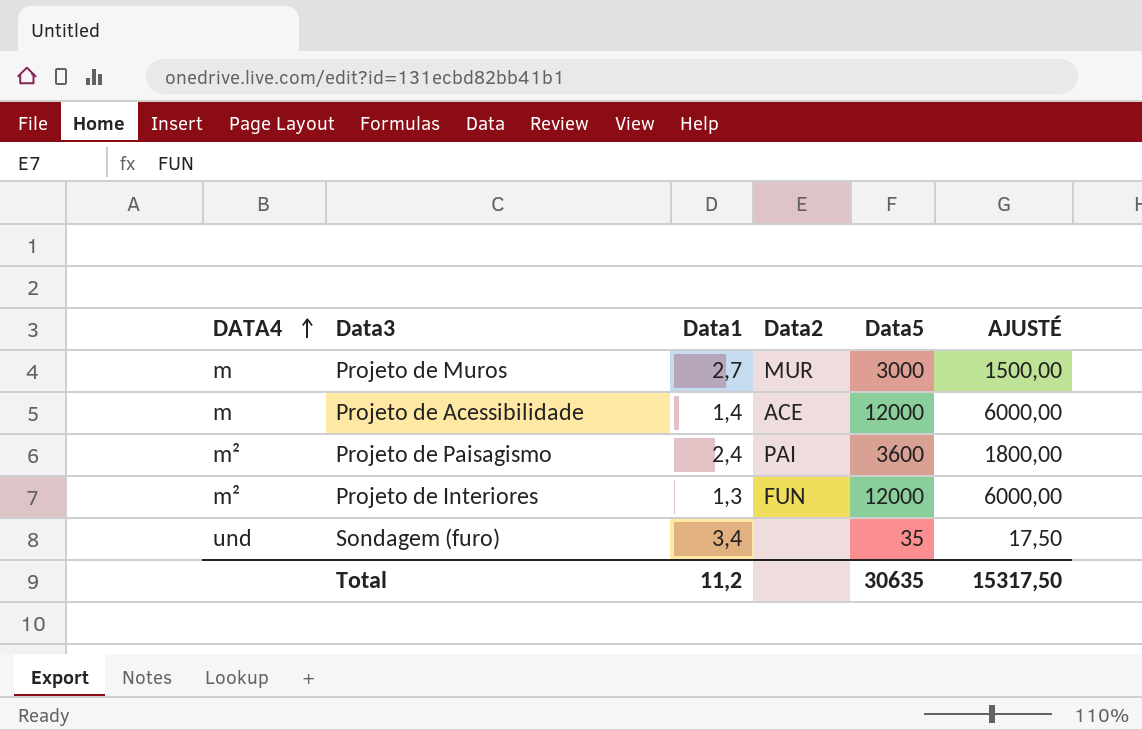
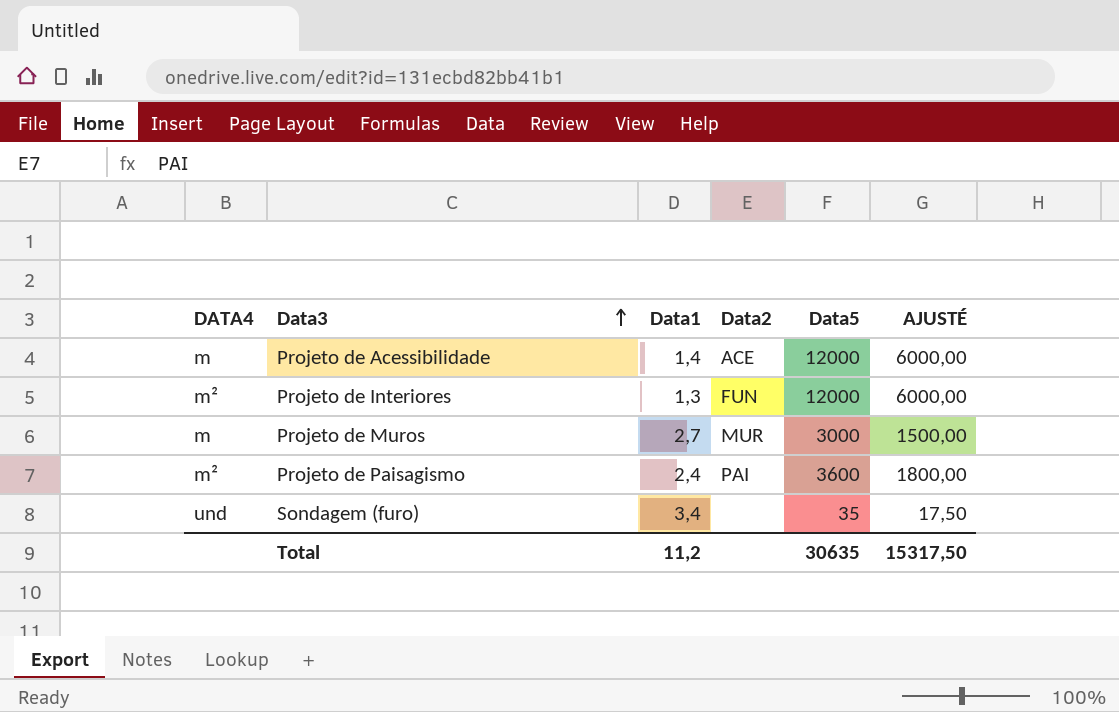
row order: DATA4 ascending -> Data3 ascending

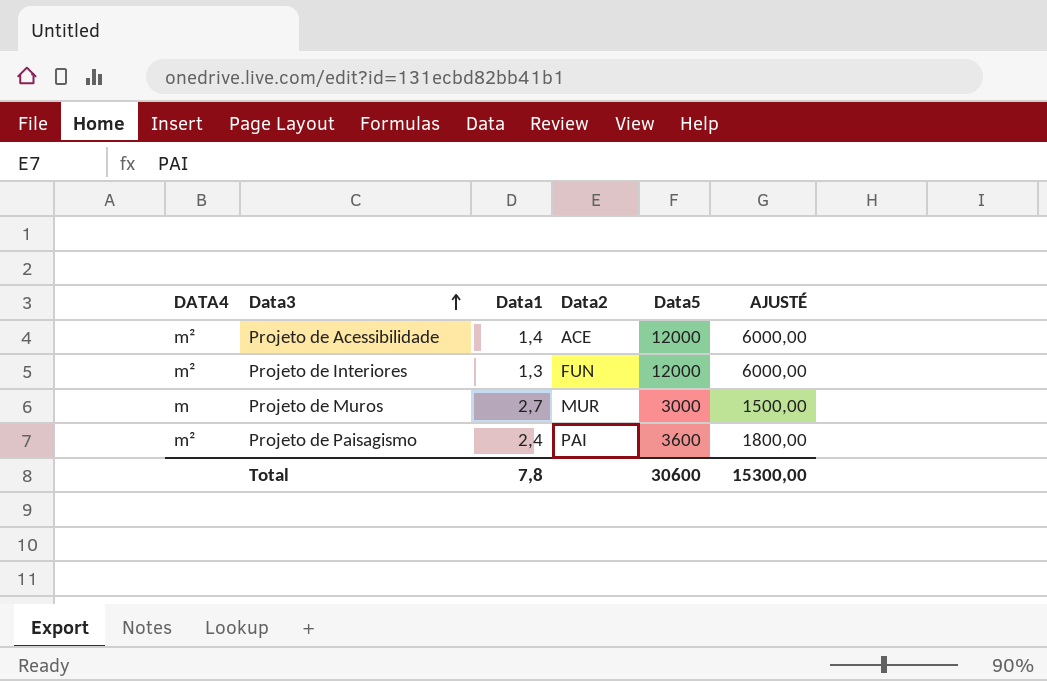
row Sondagem (furo): und | 3,4 | none | 35 | 17,50 -> none
Projeto de Acessibilidade | DATA4: m -> m²
Total | Data1: 11,2 -> 7,8
Total | Data5: 30635 -> 30600
Total | AJUSTÉ: 15317,50 -> 15300,00

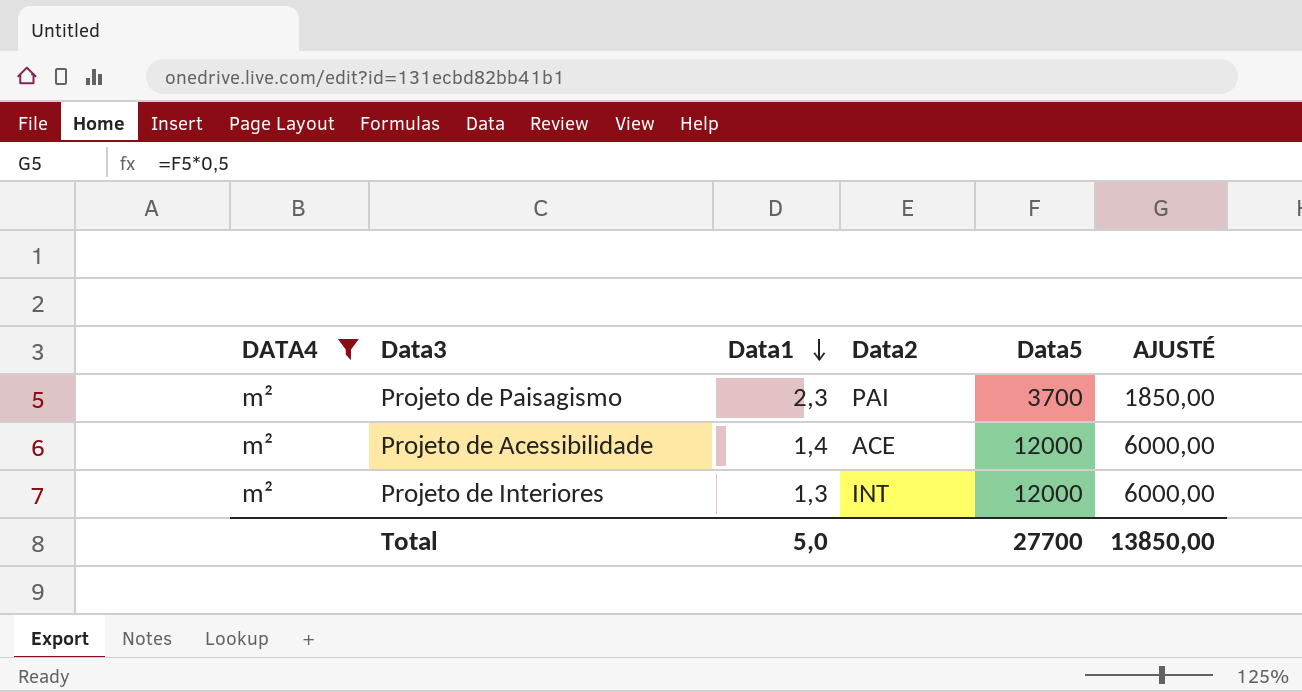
filter: none -> DATA4 = m²
row order: Data3 ascending -> Data1 descending
Projeto de Paisagismo | Data1: 2,4 -> 2,3
Projeto de Paisagismo | Data5: 3600 -> 3700
Projeto de Paisagismo | AJUSTÉ: 1800,00 -> 1850,00
Projeto de Interiores | Data2: FUN -> INT
Total | Data1: 7,8 -> 5,0
Total | Data5: 30600 -> 27700
Total | AJUSTÉ: 15300,00 -> 13850,00

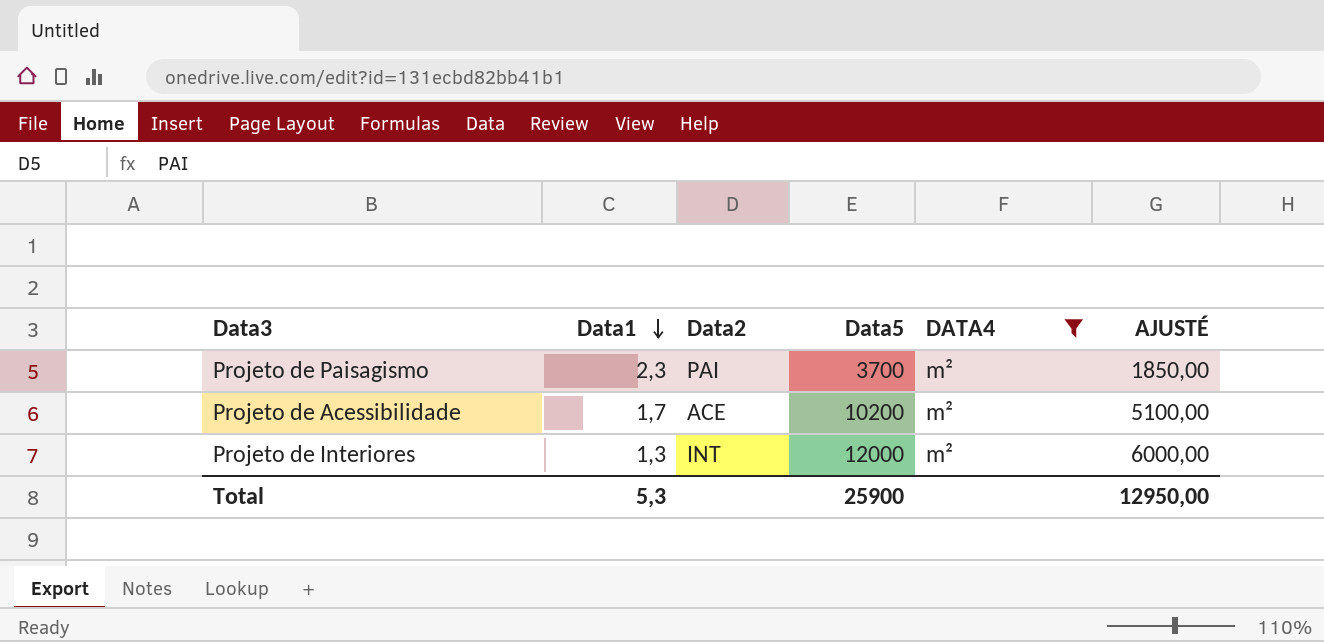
column DATA4 | position: 1 -> 5
Projeto de Acessibilidade | Data1: 1,4 -> 1,7
Projeto de Acessibilidade | Data5: 12000 -> 10200
Projeto de Acessibilidade | AJUSTÉ: 6000,00 -> 5100,00
Total | Data1: 5,0 -> 5,3
Total | Data5: 27700 -> 25900
Total | AJUSTÉ: 13850,00 -> 12950,00

